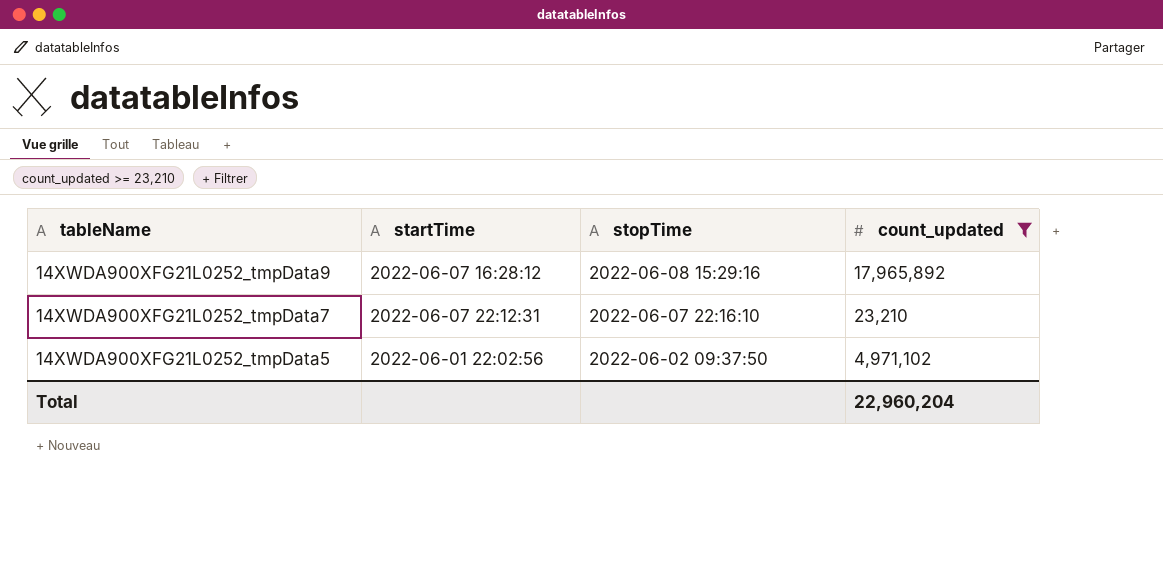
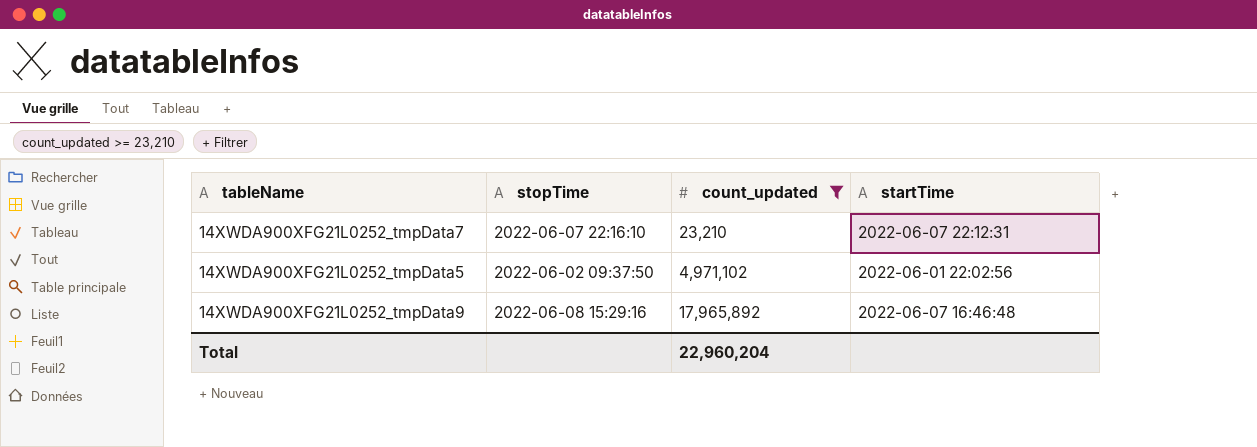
row order: tableName descending -> count_updated ascending
column startTime | position: 2 -> 4
14XWDA900XFG21L0252_tmpData9 | startTime: 2022-06-07 16:28:12 -> 2022-06-07 16:46:48

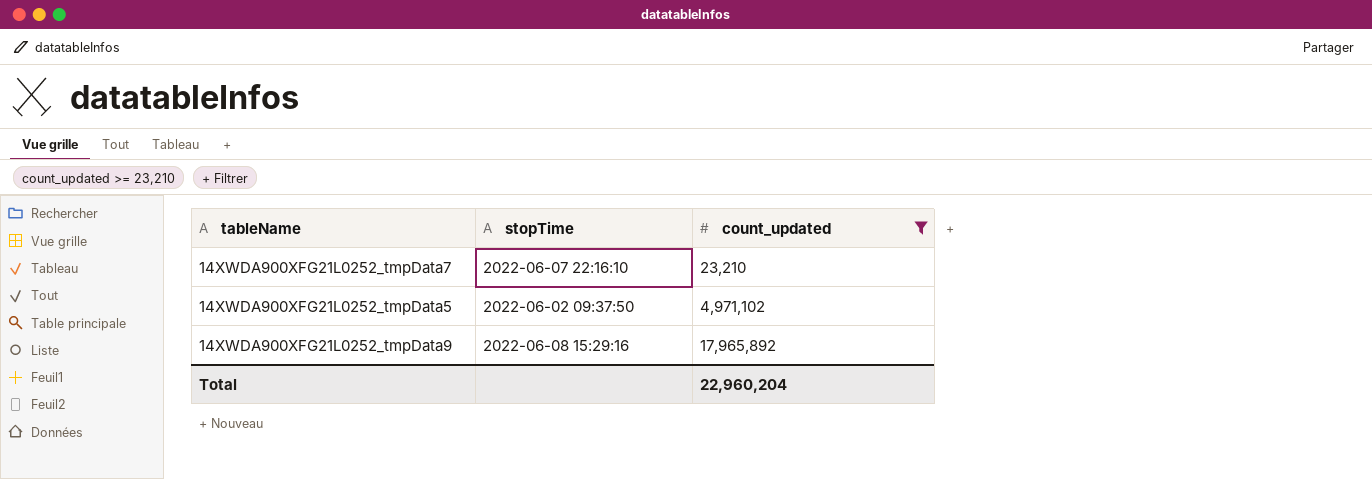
column startTime | position: 4 -> none

